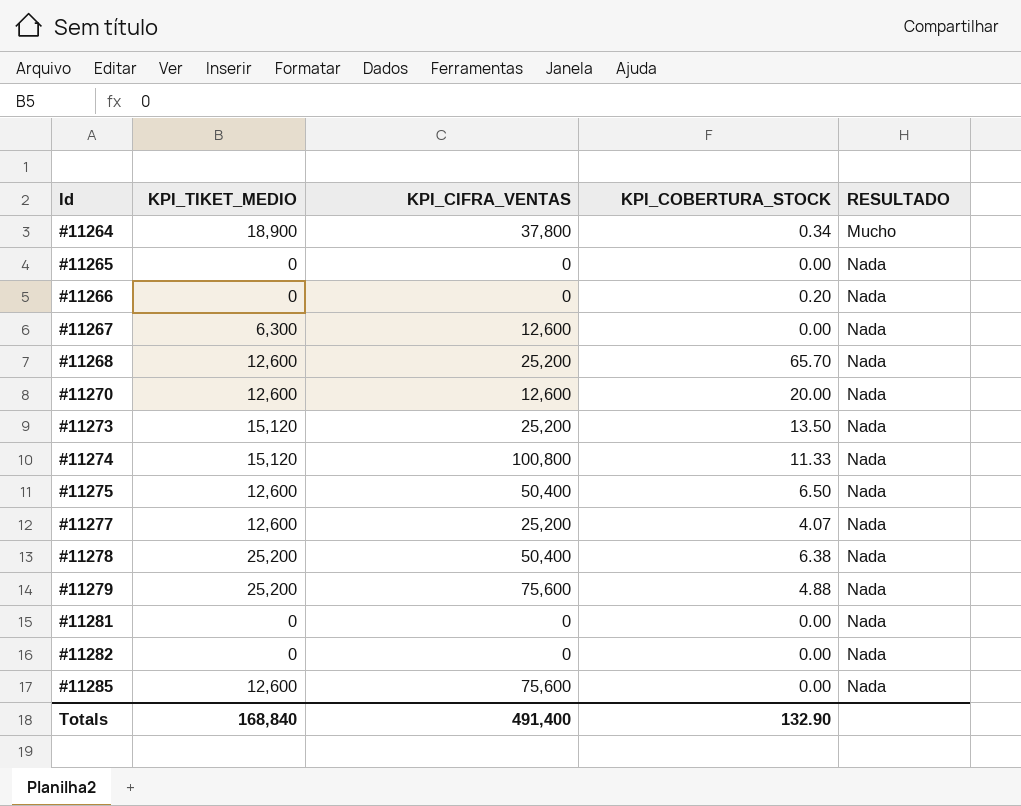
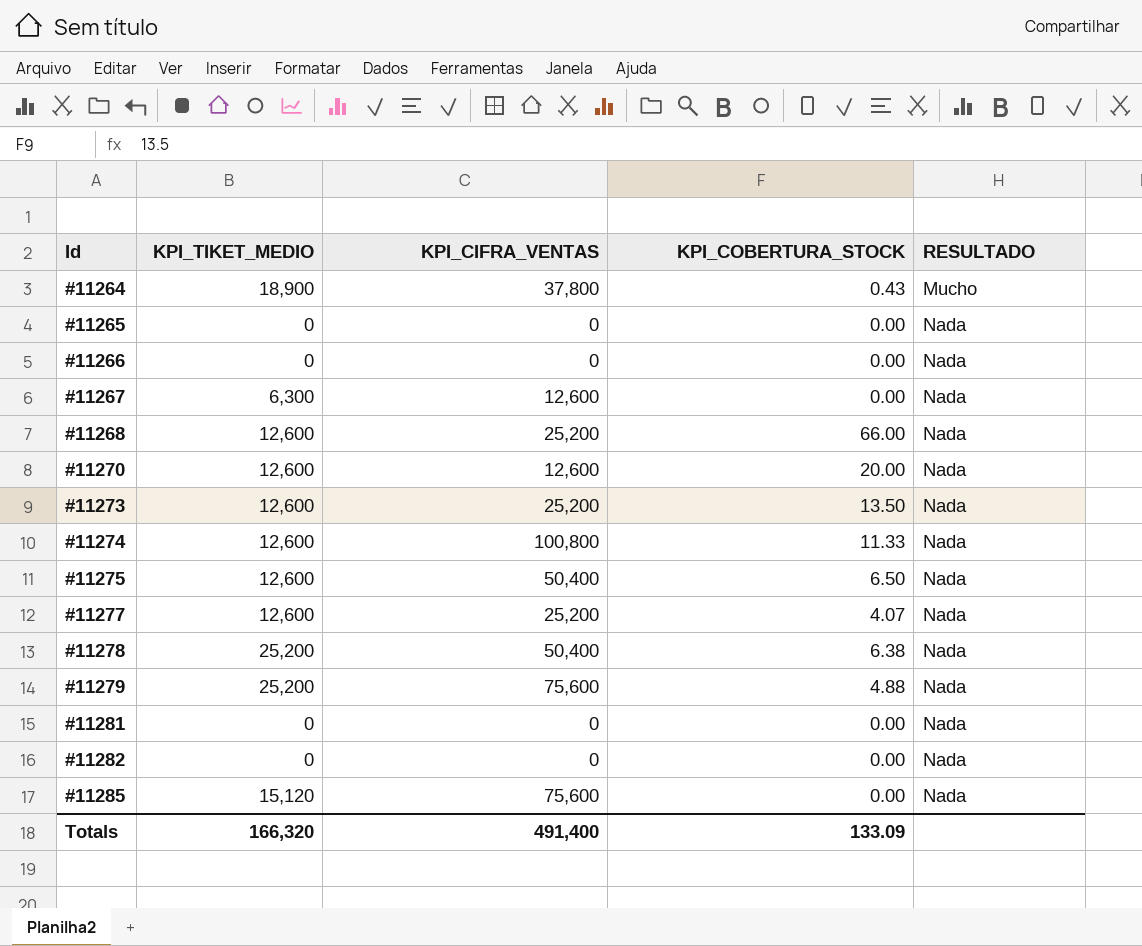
#11264 | KPI_COBERTURA_STOCK: 0.34 -> 0.43
#11266 | KPI_COBERTURA_STOCK: 0.20 -> 0.00
#11268 | KPI_COBERTURA_STOCK: 65.70 -> 66.00
#11273 | KPI_TIKET_MEDIO: 15,120 -> 12,600
#11274 | KPI_TIKET_MEDIO: 15,120 -> 12,600
#11285 | KPI_TIKET_MEDIO: 12,600 -> 15,120
Totals | KPI_TIKET_MEDIO: 168,840 -> 166,320
Totals | KPI_COBERTURA_STOCK: 132.90 -> 133.09

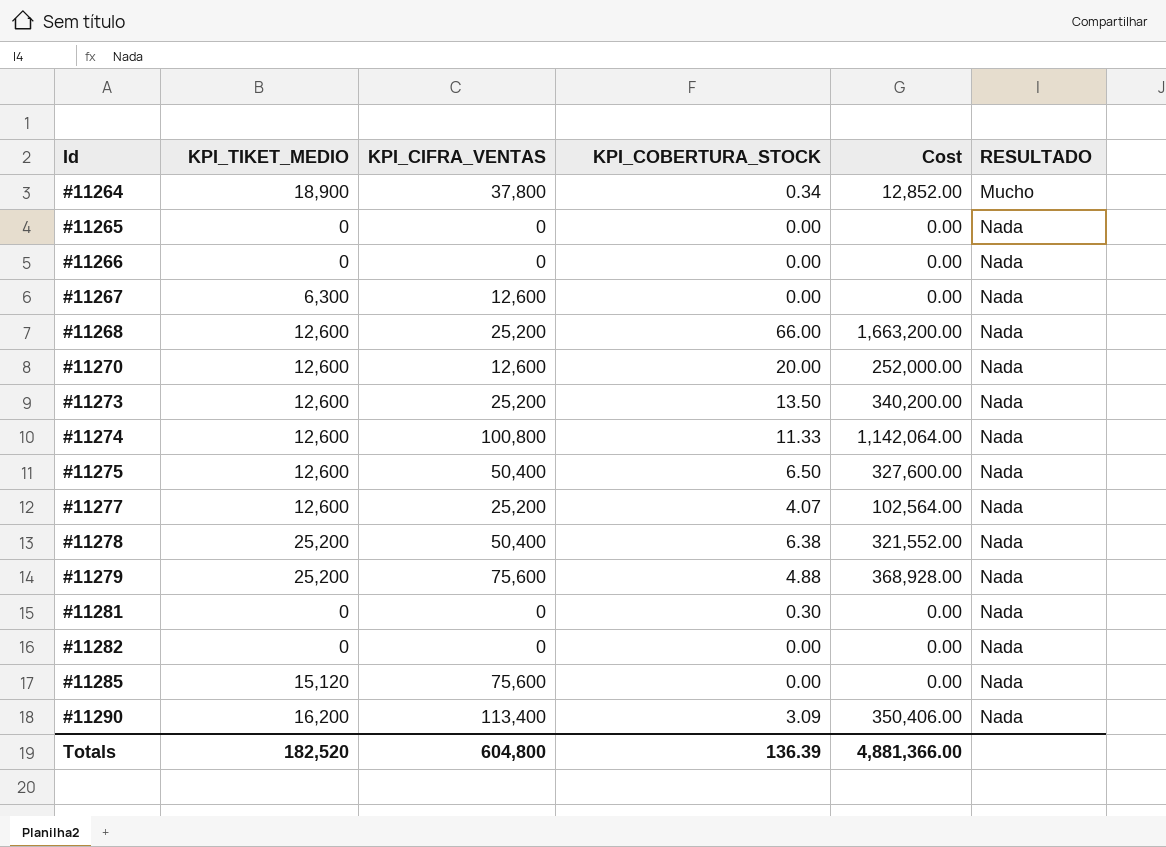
column Cost | formula: none -> [KPI_CIFRA_VENTAS] * [KPI_COBERTURA_STOCK]
#11264 | KPI_COBERTURA_STOCK: 0.43 -> 0.34
#11281 | KPI_COBERTURA_STOCK: 0.00 -> 0.30
row #11290: none -> 16,200 | 113,400 | 3.09 | 350,406.00 | Nada
Totals | KPI_TIKET_MEDIO: 166,320 -> 182,520
Totals | KPI_CIFRA_VENTAS: 491,400 -> 604,800
Totals | KPI_COBERTURA_STOCK: 133.09 -> 136.39

